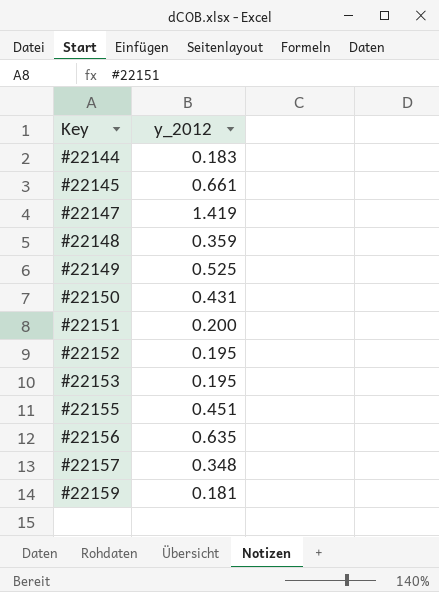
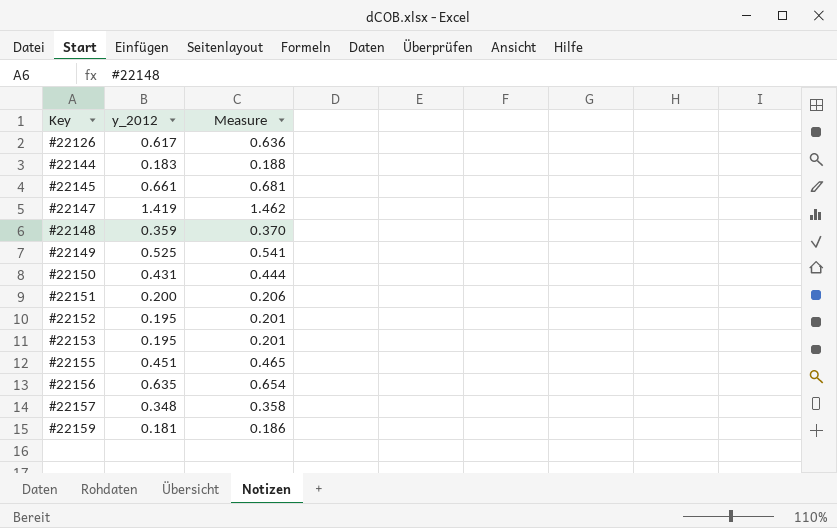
column Measure | formula: none -> [y_2012] * 1.03
row #22126: none -> 0.617 | 0.636

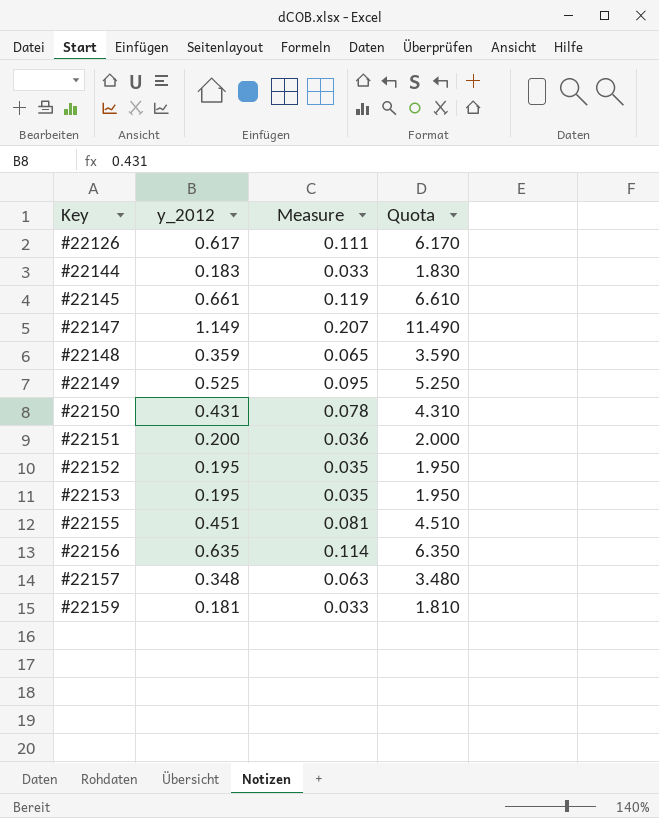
column Measure | formula: [y_2012] * 1.03 -> [y_2012] * 0.18
column Quota | formula: none -> [y_2012] * 10
#22147 | y_2012: 1.419 -> 1.149

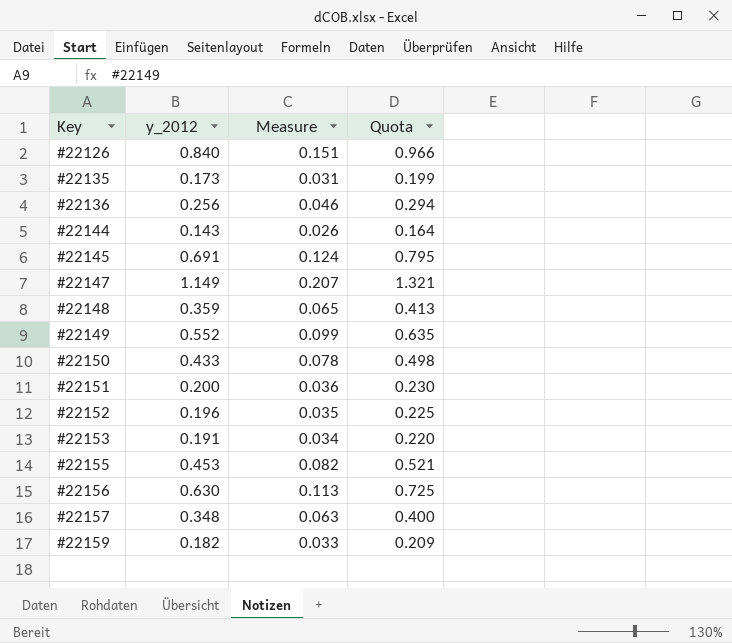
column Quota | formula: [y_2012] * 10 -> [y_2012] * 1.15
#22126 | y_2012: 0.617 -> 0.840
#22126 | Measure: 0.111 -> 0.151
row #22135: none -> 0.173 | 0.031 | 0.199
row #22136: none -> 0.256 | 0.046 | 0.294
#22144 | y_2012: 0.183 -> 0.143
#22144 | Measure: 0.033 -> 0.026
#22145 | y_2012: 0.661 -> 0.691
#22145 | Measure: 0.119 -> 0.124
#22149 | y_2012: 0.525 -> 0.552
#22149 | Measure: 0.095 -> 0.099
#22150 | y_2012: 0.431 -> 0.433
#22152 | y_2012: 0.195 -> 0.196
#22153 | y_2012: 0.195 -> 0.191
#22153 | Measure: 0.035 -> 0.034
#22155 | y_2012: 0.451 -> 0.453
#22155 | Measure: 0.081 -> 0.082
#22156 | y_2012: 0.635 -> 0.630
#22156 | Measure: 0.114 -> 0.113
#22159 | y_2012: 0.181 -> 0.182

